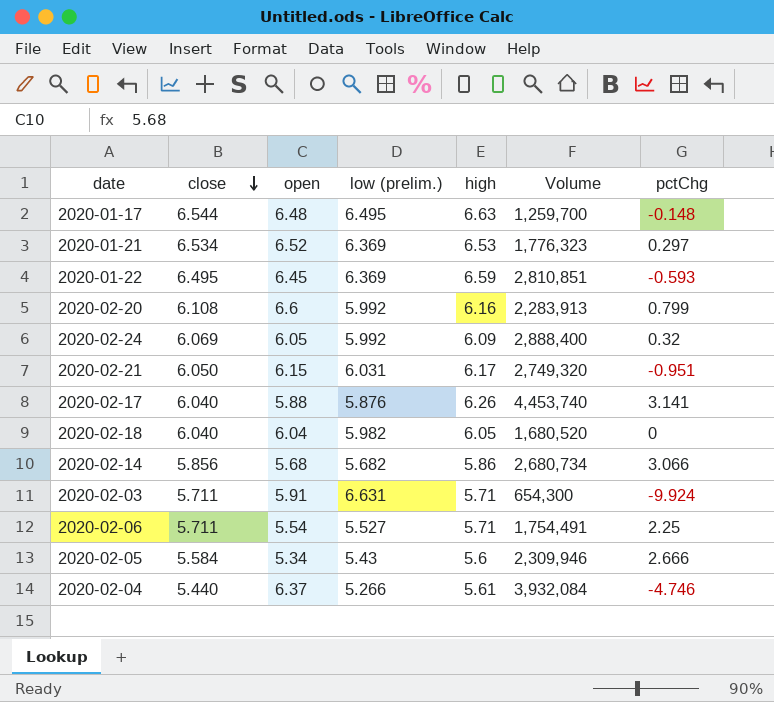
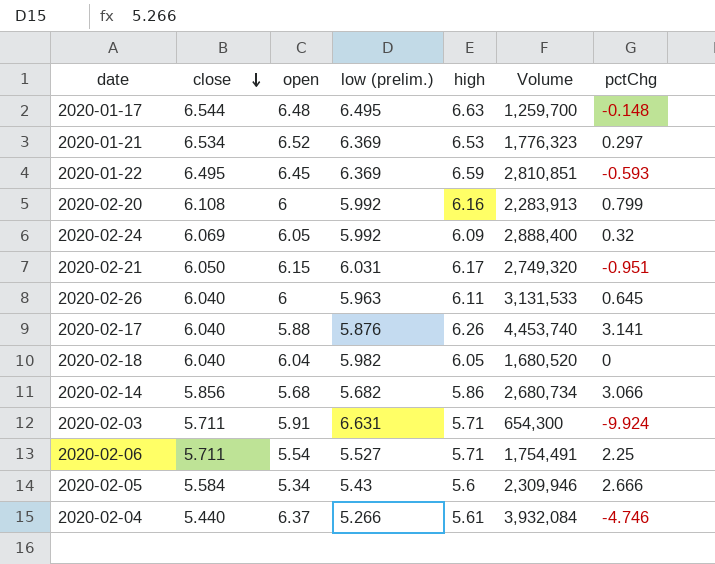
2020-02-20 | open: 6.6 -> 6
row 2020-02-26: none -> 6.040 | 6 | 5.963 | 6.11 | 3,131,533 | 0.645

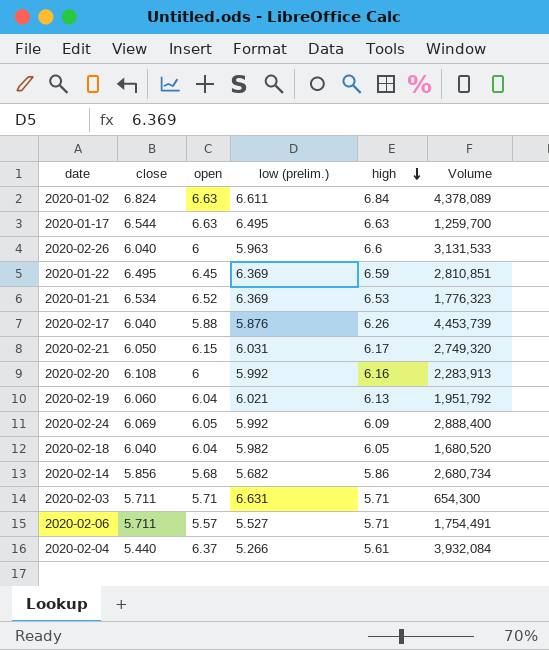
row order: close descending -> high descending
column pctChg | position: 7 -> none
row 2020-02-05: 5.584 | 5.34 | 5.43 | 5.6 | 2,309,946 | 2.666 -> none
row 2020-01-02: none -> 6.824 | 6.63 | 6.611 | 6.84 | 4,378,089
2020-01-17 | open: 6.48 -> 6.63
2020-02-26 | high: 6.11 -> 6.6
2020-02-17 | Volume: 4,453,740 -> 4,453,739
row 2020-02-19: none -> 6.060 | 6.04 | 6.021 | 6.13 | 1,951,792
2020-02-03 | open: 5.91 -> 5.71
2020-02-06 | open: 5.54 -> 5.57

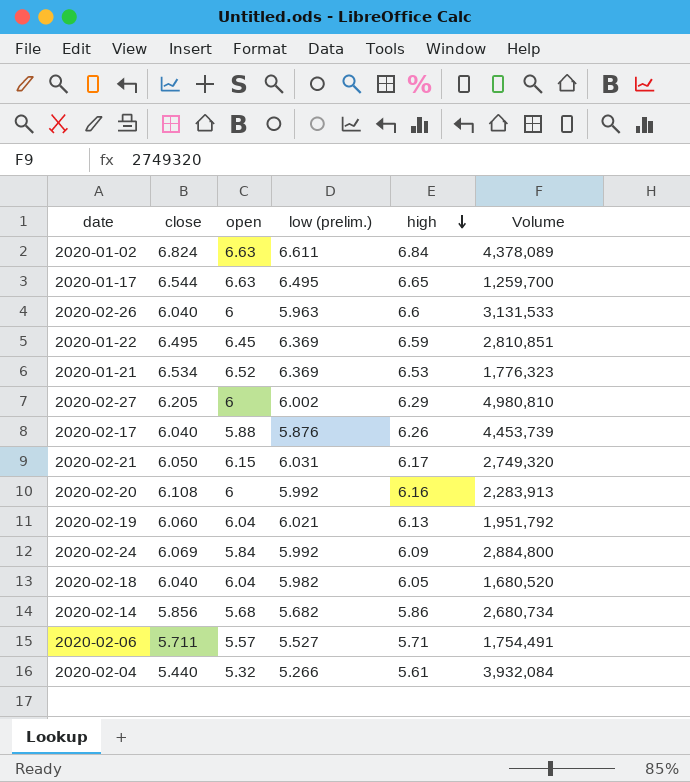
row 2020-02-03: 5.711 | 5.71 | 6.631 | 5.71 | 654,300 -> none
2020-01-17 | high: 6.63 -> 6.65
row 2020-02-27: none -> 6.205 | 6 | 6.002 | 6.29 | 4,980,810
2020-02-24 | open: 6.05 -> 5.84
2020-02-24 | Volume: 2,888,400 -> 2,884,800
2020-02-04 | open: 6.37 -> 5.32

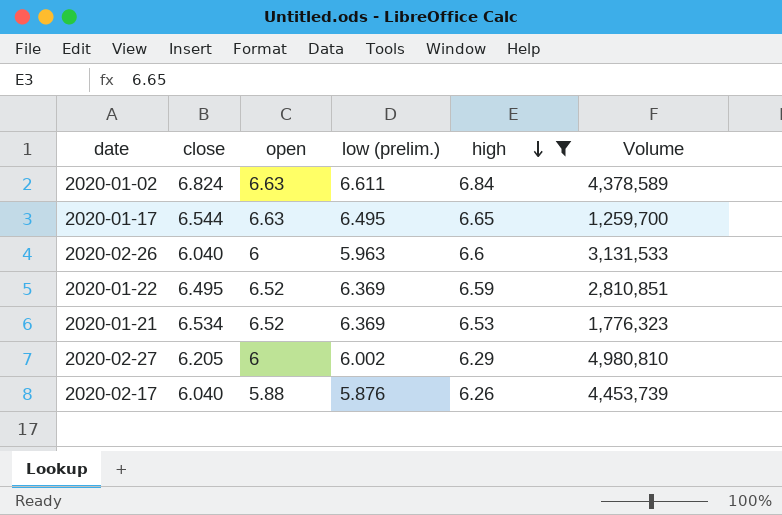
filter: none -> high >= 6.26
2020-01-02 | Volume: 4,378,089 -> 4,378,589
2020-01-22 | open: 6.45 -> 6.52

